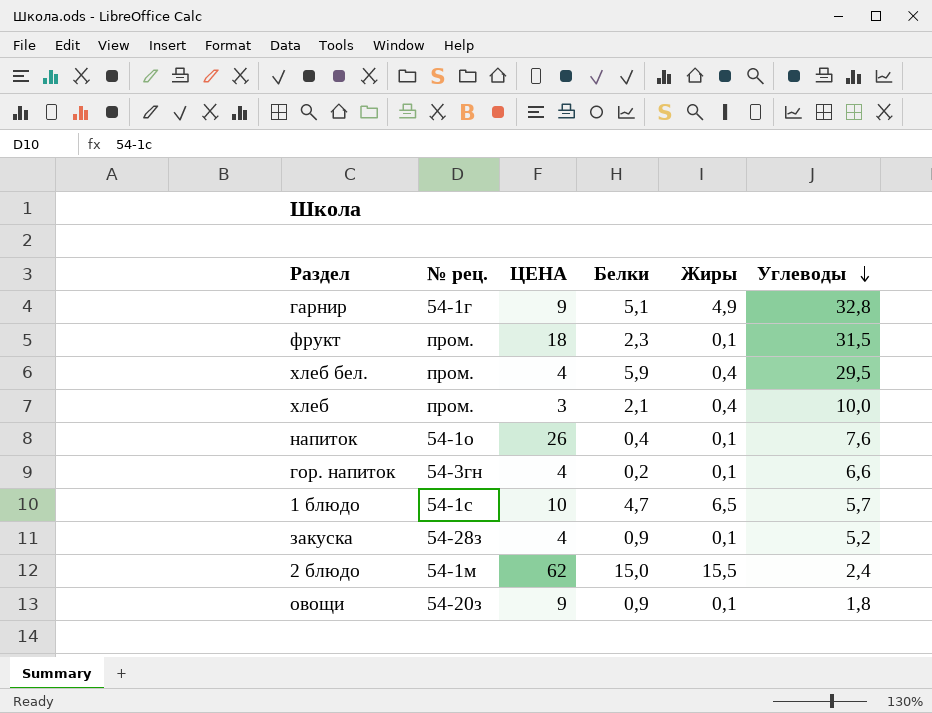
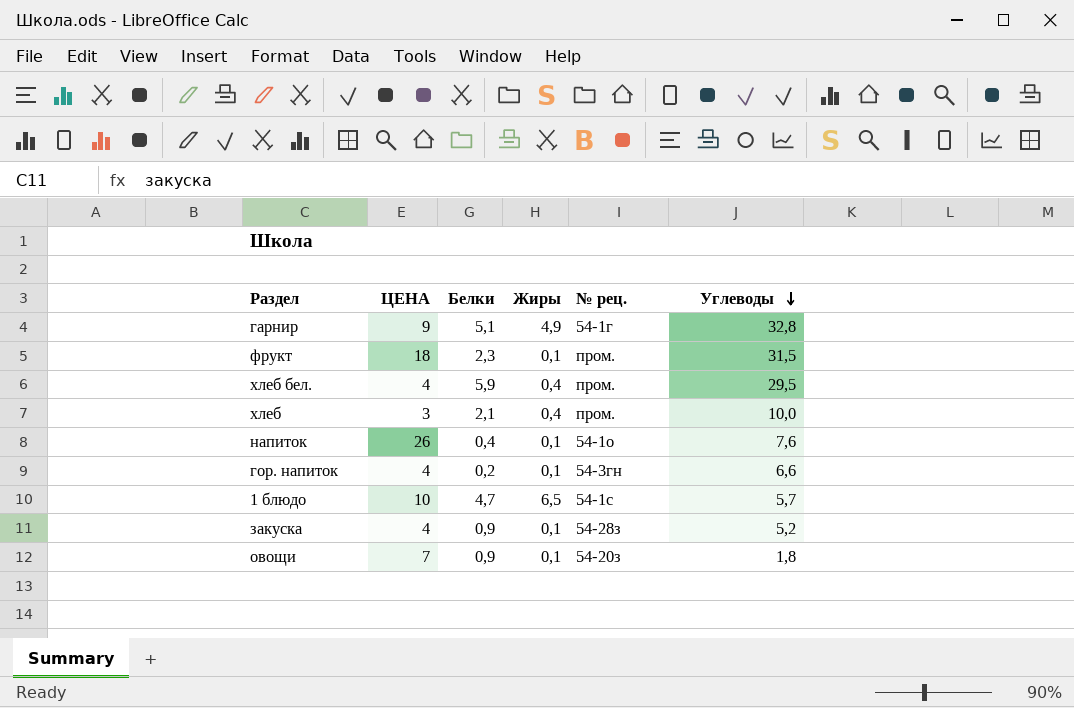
column № рец. | position: 2 -> 5
row 2 блюдо: 54-1м | 62 | 15,0 | 15,5 | 2,4 -> none
овощи | ЦЕНА: 9 -> 7

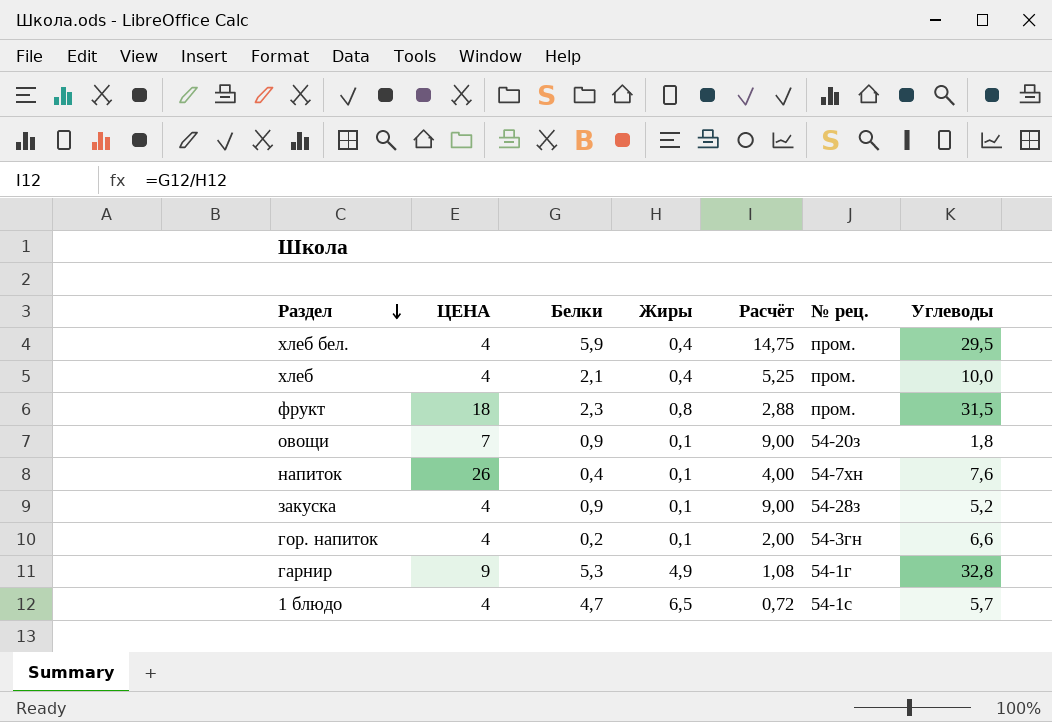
row order: Углеводы descending -> Раздел descending
column Расчёт | formula: none -> [Белки] / [Жиры]
хлеб | ЦЕНА: 3 -> 4
фрукт | Жиры: 0,1 -> 0,8
напиток | № рец.: 54-1о -> 54-7хн
гарнир | Белки: 5,1 -> 5,3
1 блюдо | ЦЕНА: 10 -> 4

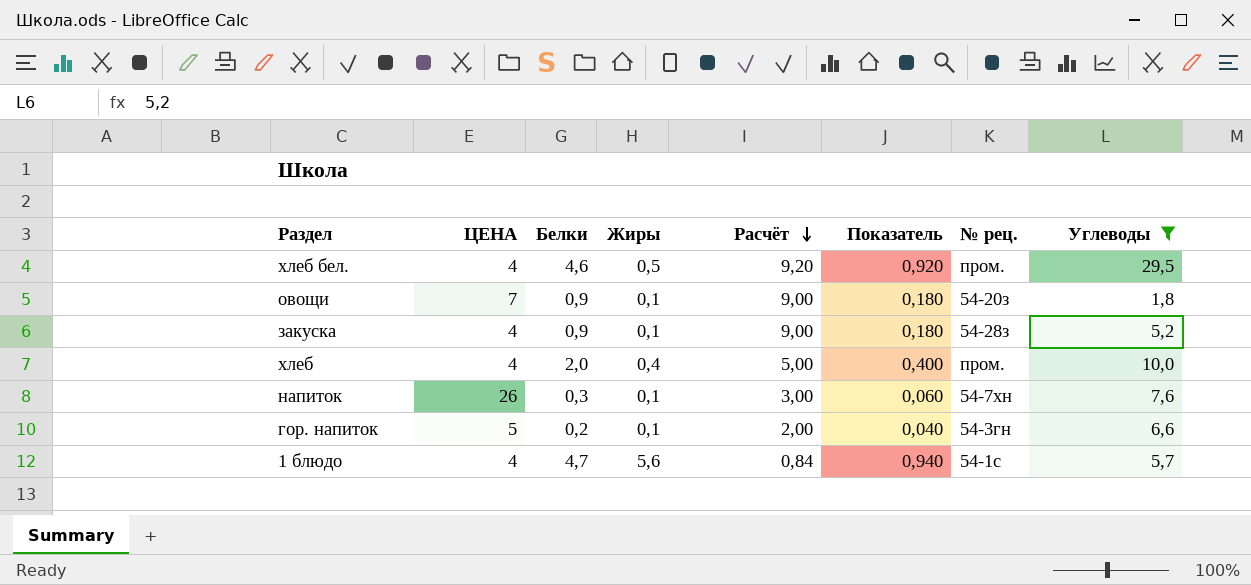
filter: none -> Углеводы <= 29,5
row order: Раздел descending -> Расчёт descending
column Показатель | formula: none -> [Белки] * 0,2
хлеб бел. | Белки: 5,9 -> 4,6
хлеб бел. | Жиры: 0,4 -> 0,5
хлеб бел. | Расчёт: 14,75 -> 9,20
хлеб | Белки: 2,1 -> 2,0
хлеб | Расчёт: 5,25 -> 5,00
напиток | Белки: 0,4 -> 0,3
напиток | Расчёт: 4,00 -> 3,00
гор. напиток | ЦЕНА: 4 -> 5
1 блюдо | Жиры: 6,5 -> 5,6
1 блюдо | Расчёт: 0,72 -> 0,84

